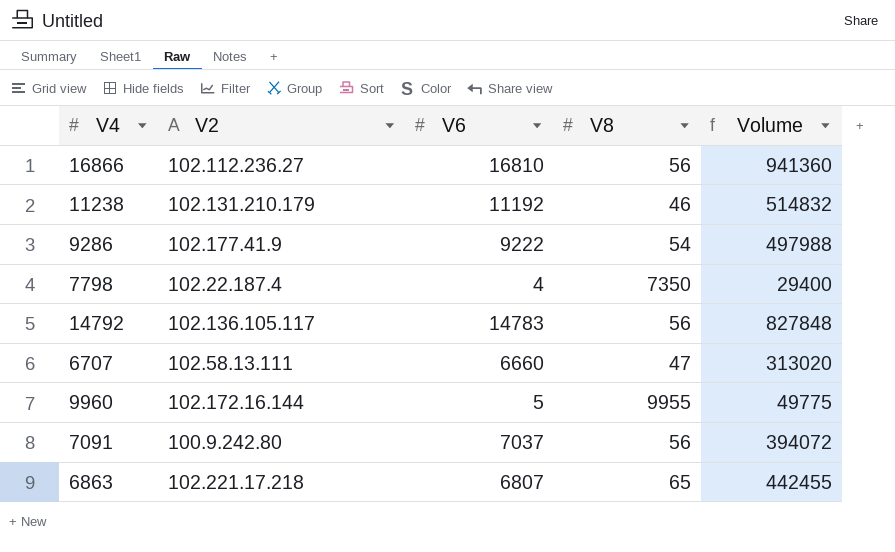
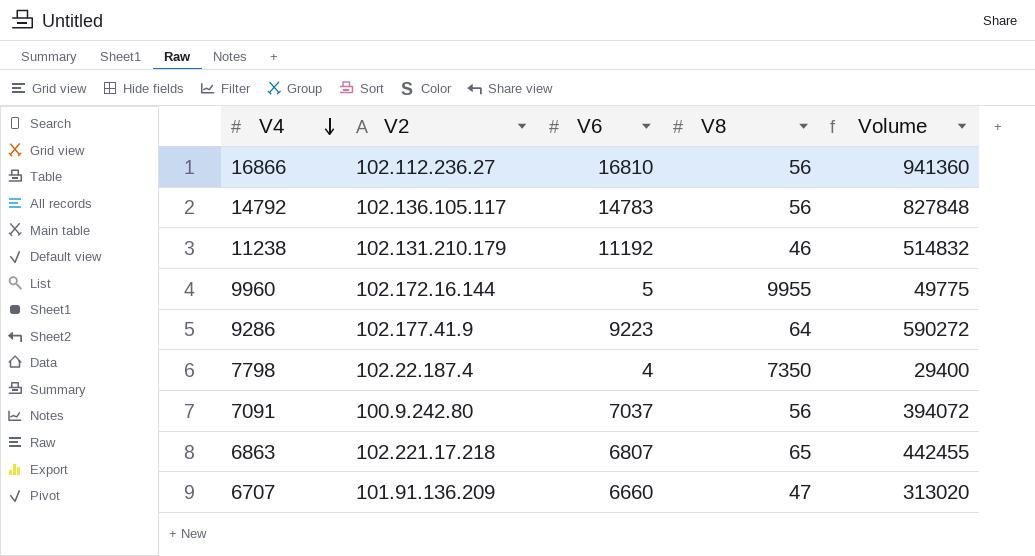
row order: none -> V4 descending
9286 | V6: 9222 -> 9223
9286 | V8: 54 -> 64
9286 | Volume: 497988 -> 590272
6707 | V2: 102.58.13.111 -> 101.91.136.209

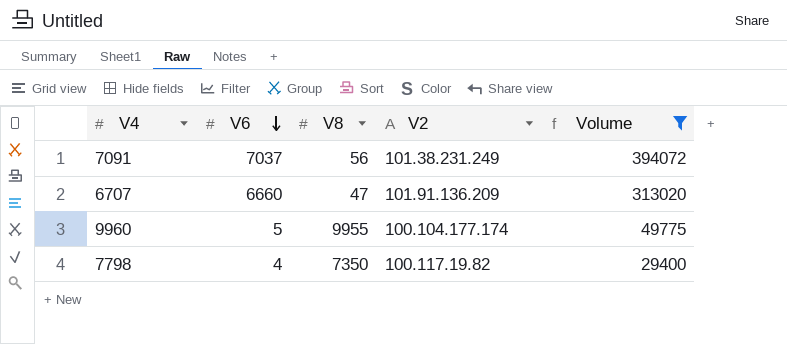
filter: none -> Volume <= 394072
row order: V4 descending -> V6 descending
column V2 | position: 2 -> 4
7091 | V2: 100.9.242.80 -> 101.38.231.249
9960 | V2: 102.172.16.144 -> 100.104.177.174
7798 | V2: 102.22.187.4 -> 100.117.19.82

